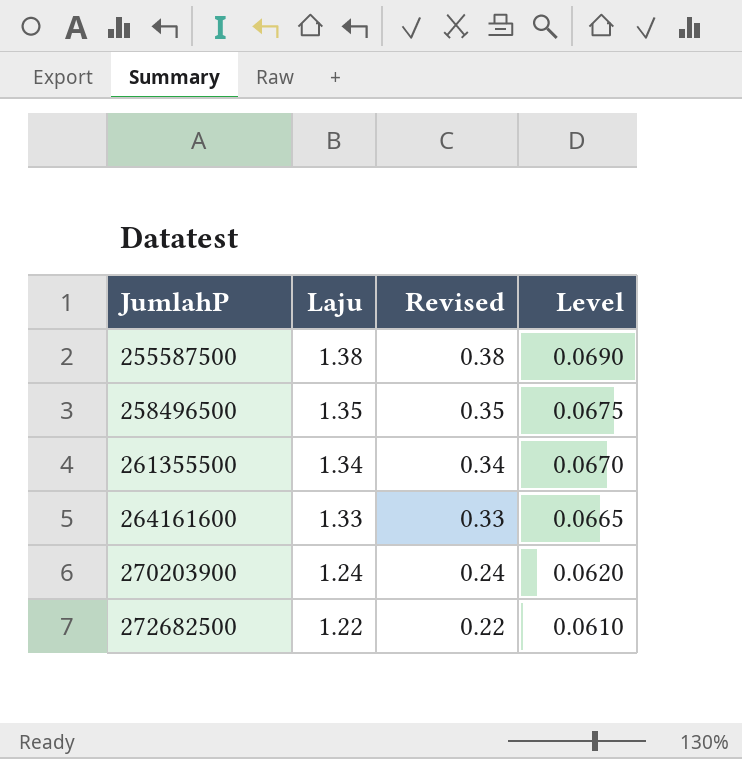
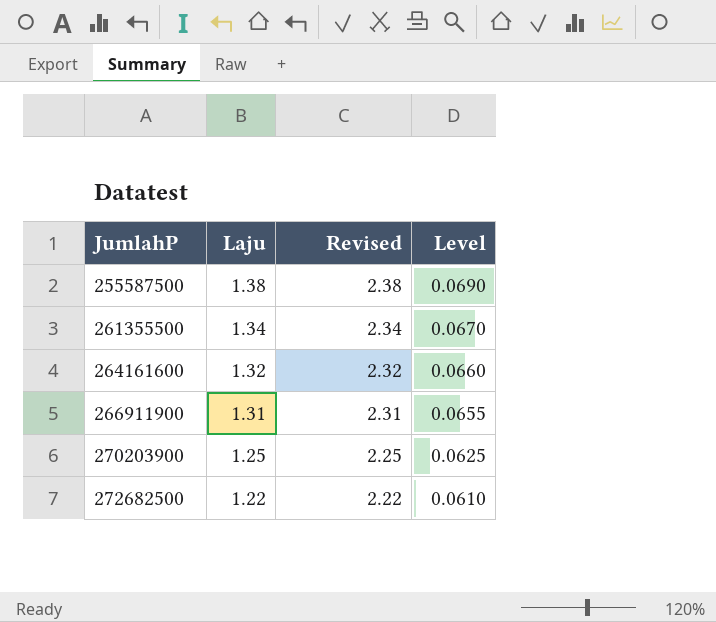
column Revised | formula: [Laju] - 1 -> [Laju] + 1
row 258496500: 1.35 | 0.35 | 0.0675 -> none
264161600 | Laju: 1.33 -> 1.32
264161600 | Level: 0.0665 -> 0.0660
row 266911900: none -> 1.31 | 2.31 | 0.0655
270203900 | Laju: 1.24 -> 1.25
270203900 | Level: 0.0620 -> 0.0625

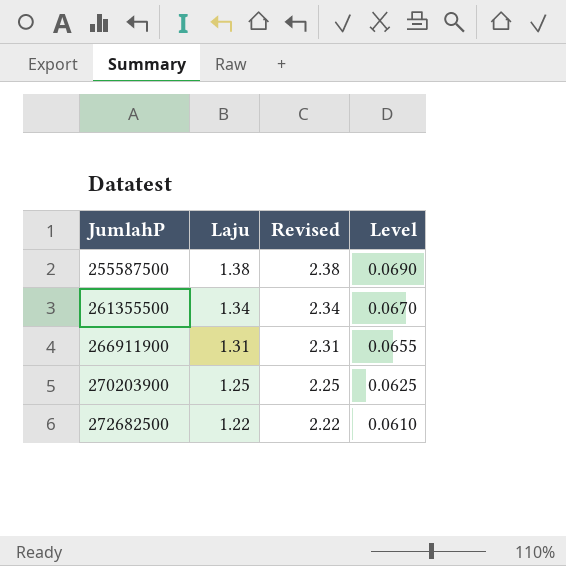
row 264161600: 1.32 | 2.32 | 0.0660 -> none

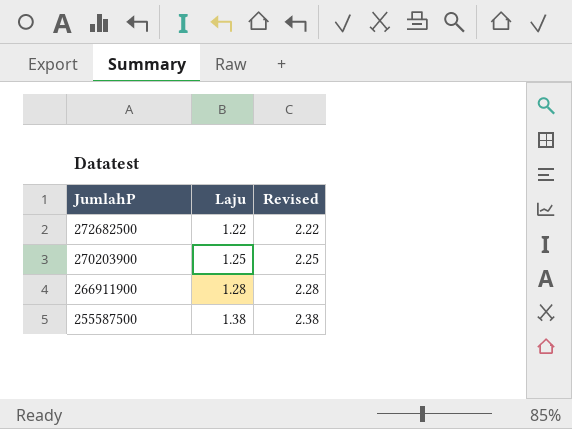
row order: JumlahP ascending -> JumlahP descending
column Level | formula: [Laju] * 0.05 -> none
row 261355500: 1.34 | 2.34 | 0.0670 -> none
266911900 | Laju: 1.31 -> 1.28
266911900 | Revised: 2.31 -> 2.28

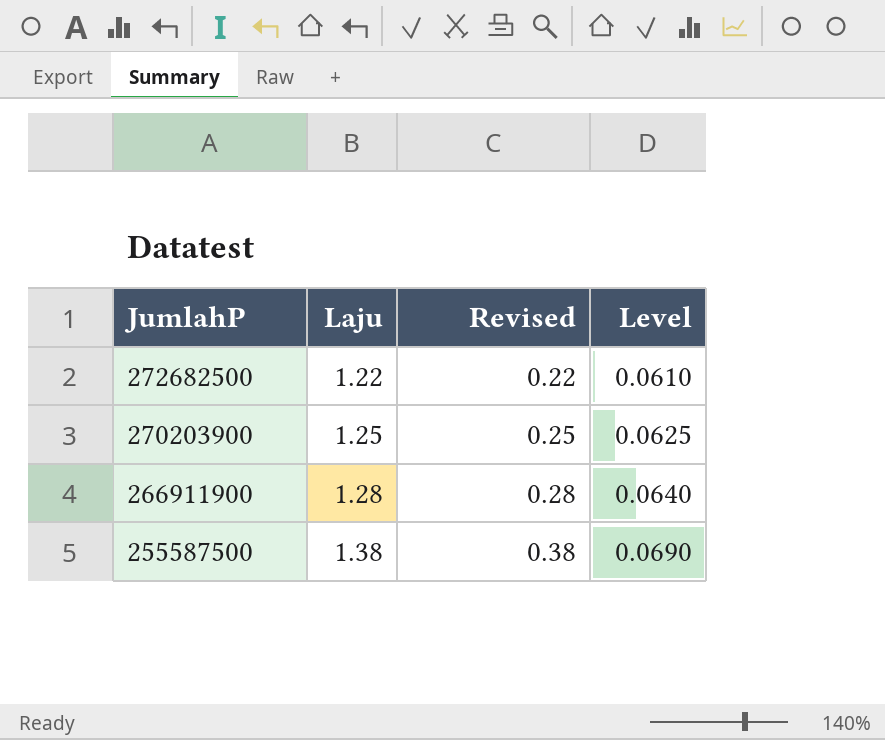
column Revised | formula: [Laju] + 1 -> [Laju] - 1
column Level | formula: none -> [Laju] * 0.05

